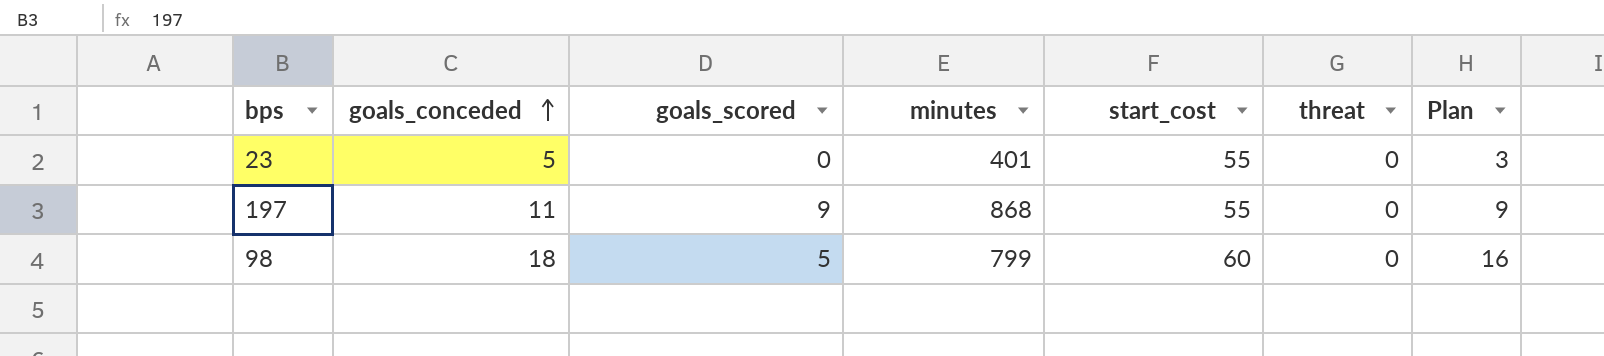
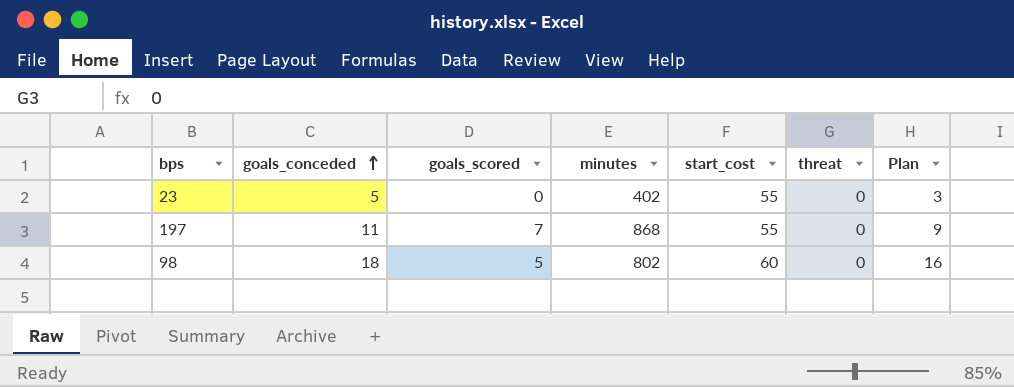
23 | minutes: 401 -> 402
197 | goals_scored: 9 -> 7
98 | minutes: 799 -> 802

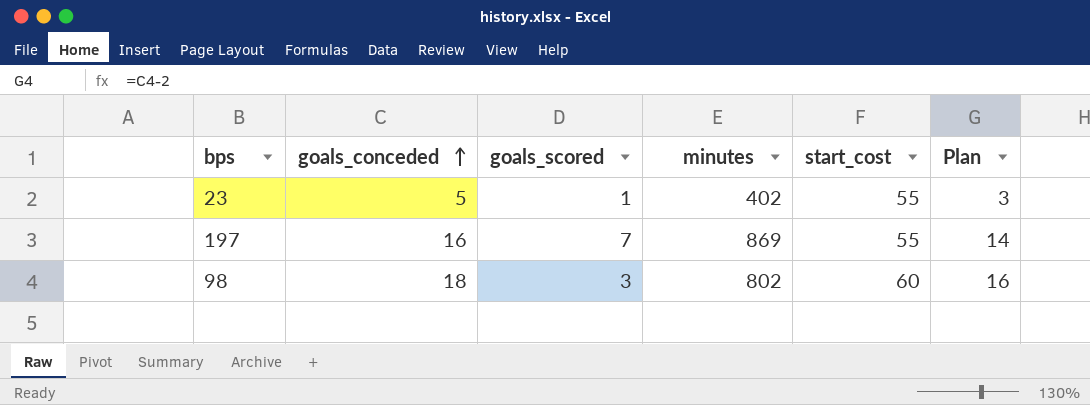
column threat | position: 6 -> none
23 | goals_scored: 0 -> 1
197 | goals_conceded: 11 -> 16
197 | minutes: 868 -> 869
197 | Plan: 9 -> 14
98 | goals_scored: 5 -> 3

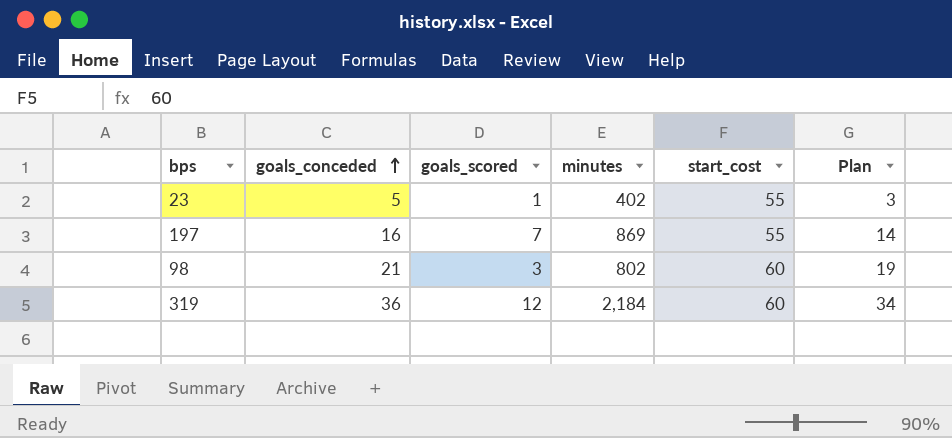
98 | goals_conceded: 18 -> 21
98 | Plan: 16 -> 19
row 319: none -> 36 | 12 | 2,184 | 60 | 34

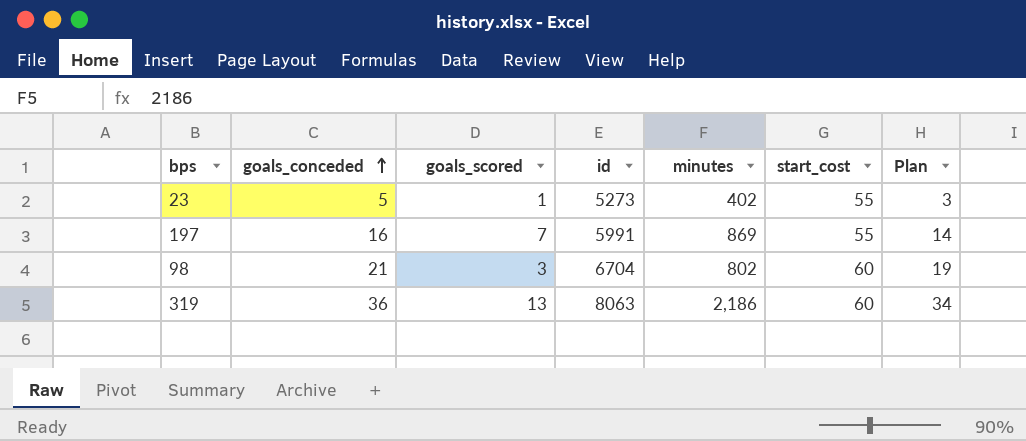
column id | position: none -> 4
319 | goals_scored: 12 -> 13
319 | minutes: 2,184 -> 2,186

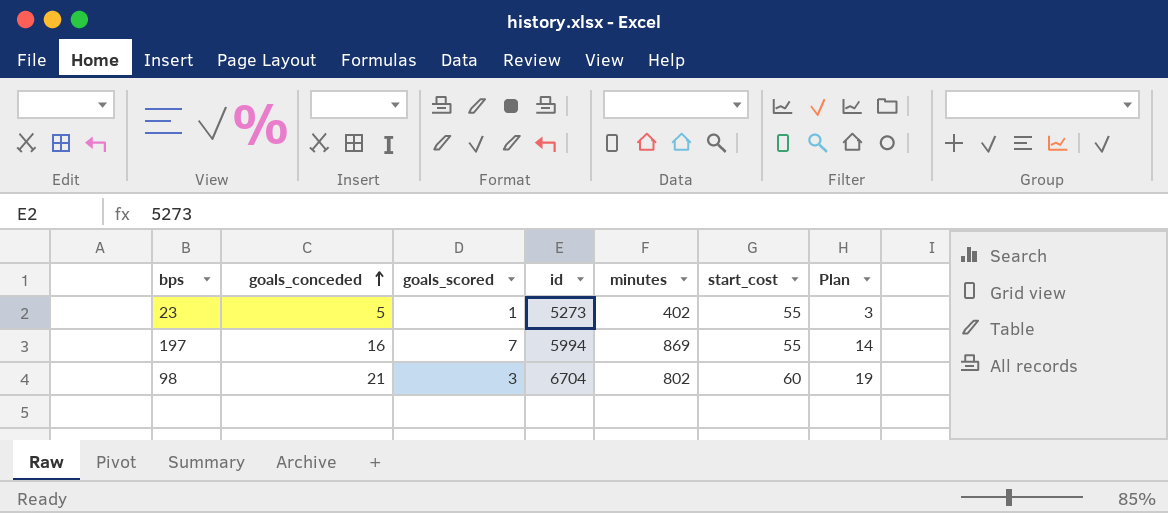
row 319: 36 | 13 | 8063 | 2,186 | 60 | 34 -> none
197 | id: 5991 -> 5994

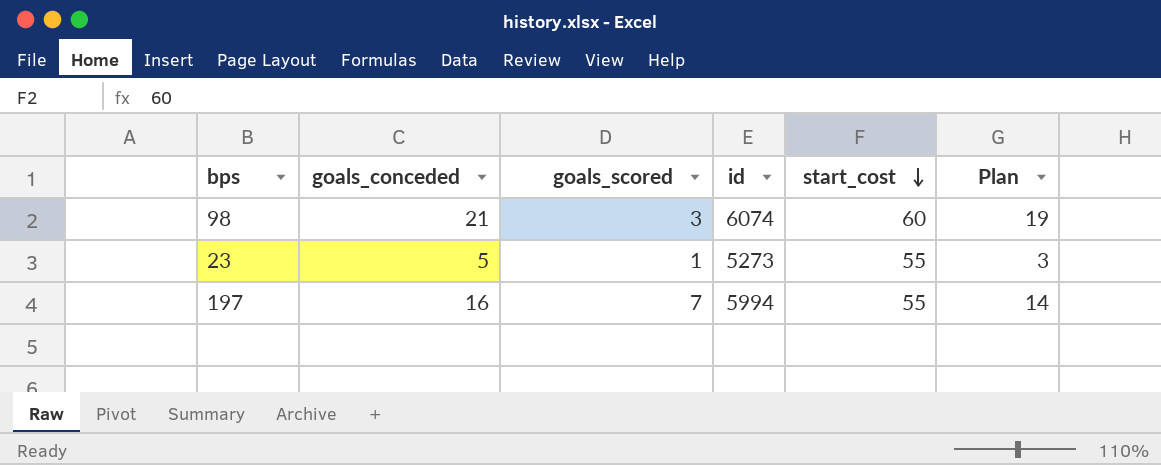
row order: goals_conceded ascending -> start_cost descending
column minutes | position: 5 -> none
98 | id: 6704 -> 6074

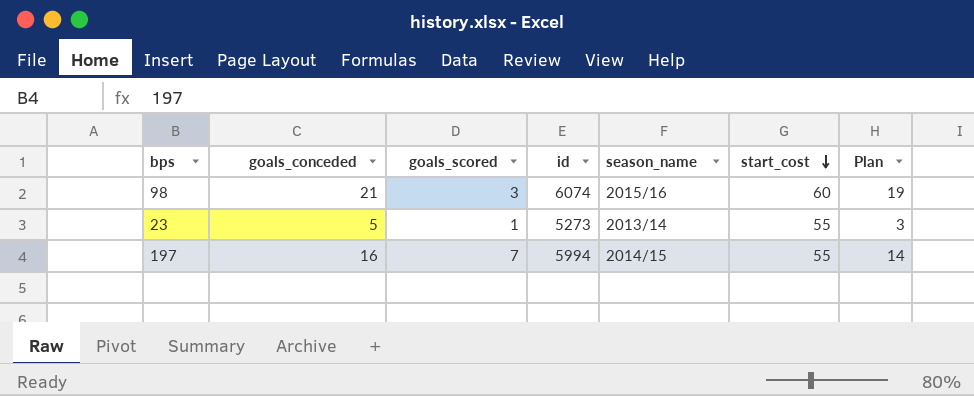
column season_name | position: none -> 5

